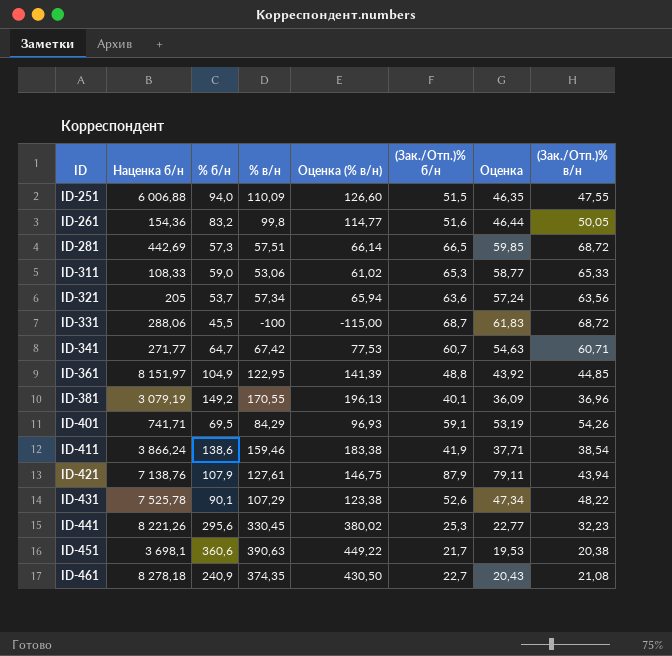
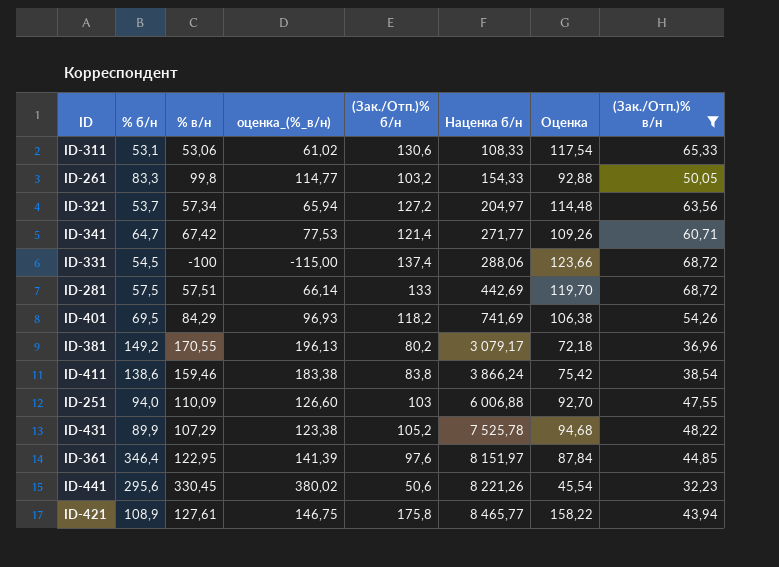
filter: none -> (Зак./Отп.)% в/н >= 32,23
row order: ID ascending -> Наценка б/н ascending
column name: Оценка (% в/н) -> оценка_(%_в/н)
column Наценка б/н | position: 2 -> 6
ID-311 | % б/н: 59,0 -> 53,1
ID-311 | (Зак./Отп.)% б/н: 65,3 -> 130,6
ID-311 | Оценка: 58,77 -> 117,54
ID-261 | % б/н: 83,2 -> 83,3
ID-261 | (Зак./Отп.)% б/н: 51,6 -> 103,2
ID-261 | Наценка б/н: 154,36 -> 154,33
ID-261 | Оценка: 46,44 -> 92,88
ID-321 | (Зак./Отп.)% б/н: 63,6 -> 127,2
ID-321 | Наценка б/н: 205 -> 204,97
ID-321 | Оценка: 57,24 -> 114,48
ID-341 | (Зак./Отп.)% б/н: 60,7 -> 121,4
ID-341 | Оценка: 54,63 -> 109,26
ID-331 | % б/н: 45,5 -> 54,5
ID-331 | (Зак./Отп.)% б/н: 68,7 -> 137,4
ID-331 | Оценка: 61,83 -> 123,66
ID-281 | % б/н: 57,3 -> 57,5
ID-281 | (Зак./Отп.)% б/н: 66,5 -> 133
ID-281 | Оценка: 59,85 -> 119,70
ID-401 | (Зак./Отп.)% б/н: 59,1 -> 118,2
ID-401 | Наценка б/н: 741,71 -> 741,69
ID-401 | Оценка: 53,19 -> 106,38
ID-381 | (Зак./Отп.)% б/н: 40,1 -> 80,2
ID-381 | Наценка б/н: 3 079,19 -> 3 079,17
ID-381 | Оценка: 36,09 -> 72,18
ID-411 | (Зак./Отп.)% б/н: 41,9 -> 83,8
ID-411 | Оценка: 37,71 -> 75,42
ID-251 | (Зак./Отп.)% б/н: 51,5 -> 103
ID-251 | Оценка: 46,35 -> 92,70
ID-431 | % б/н: 90,1 -> 89,9
ID-431 | (Зак./Отп.)% б/н: 52,6 -> 105,2
ID-431 | Оценка: 47,34 -> 94,68
ID-361 | % б/н: 104,9 -> 346,4
ID-361 | (Зак./Отп.)% б/н: 48,8 -> 97,6
ID-361 | Оценка: 43,92 -> 87,84
ID-441 | (Зак./Отп.)% б/н: 25,3 -> 50,6
ID-441 | Оценка: 22,77 -> 45,54
ID-421 | % б/н: 107,9 -> 108,9
ID-421 | (Зак./Отп.)% б/н: 87,9 -> 175,8
ID-421 | Наценка б/н: 7 138,76 -> 8 465,77
ID-421 | Оценка: 79,11 -> 158,22

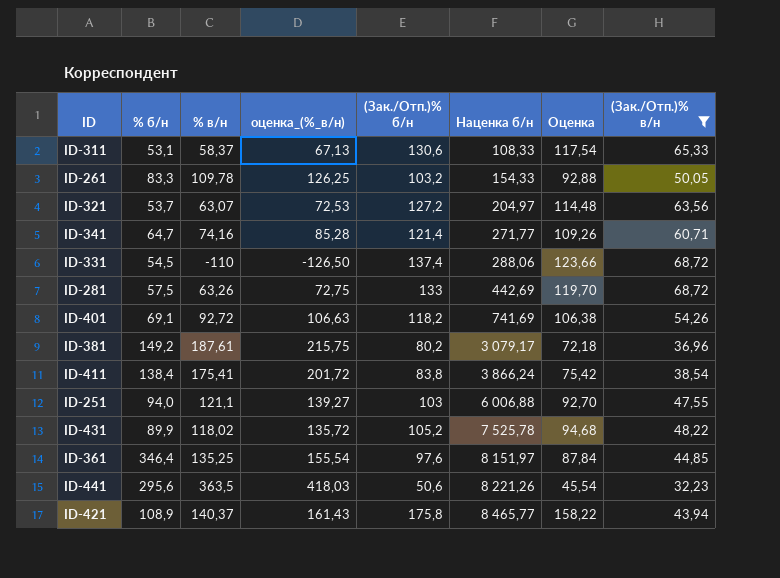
ID-311 | % в/н: 53,06 -> 58,37
ID-311 | оценка_(%_в/н): 61,02 -> 67,13
ID-261 | % в/н: 99,8 -> 109,78
ID-261 | оценка_(%_в/н): 114,77 -> 126,25
ID-321 | % в/н: 57,34 -> 63,07
ID-321 | оценка_(%_в/н): 65,94 -> 72,53
ID-341 | % в/н: 67,42 -> 74,16
ID-341 | оценка_(%_в/н): 77,53 -> 85,28
ID-331 | % в/н: -100 -> -110
ID-331 | оценка_(%_в/н): -115,00 -> -126,50
ID-281 | % в/н: 57,51 -> 63,26
ID-281 | оценка_(%_в/н): 66,14 -> 72,75
ID-401 | % б/н: 69,5 -> 69,1
ID-401 | % в/н: 84,29 -> 92,72
ID-401 | оценка_(%_в/н): 96,93 -> 106,63
ID-381 | % в/н: 170,55 -> 187,61
ID-381 | оценка_(%_в/н): 196,13 -> 215,75
ID-411 | % б/н: 138,6 -> 138,4
ID-411 | % в/н: 159,46 -> 175,41
ID-411 | оценка_(%_в/н): 183,38 -> 201,72
ID-251 | % в/н: 110,09 -> 121,1
ID-251 | оценка_(%_в/н): 126,60 -> 139,27
ID-431 | % в/н: 107,29 -> 118,02
ID-431 | оценка_(%_в/н): 123,38 -> 135,72
ID-361 | % в/н: 122,95 -> 135,25
ID-361 | оценка_(%_в/н): 141,39 -> 155,54
ID-441 | % в/н: 330,45 -> 363,5
ID-441 | оценка_(%_в/н): 380,02 -> 418,03
ID-421 | % в/н: 127,61 -> 140,37
ID-421 | оценка_(%_в/н): 146,75 -> 161,43

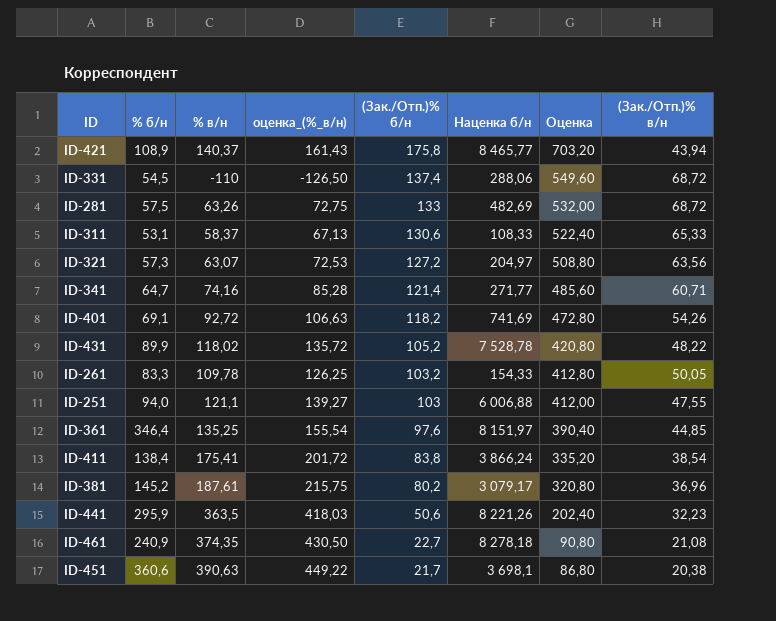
filter: (Зак./Отп.)% в/н >= 32,23 -> none
row order: Наценка б/н ascending -> (Зак./Отп.)% б/н descending
column Оценка | formula: [(Зак./Отп.)% б/н] * 0,9 -> [(Зак./Отп.)% б/н] * 4
ID-281 | Наценка б/н: 442,69 -> 482,69
ID-321 | % б/н: 53,7 -> 57,3
ID-431 | Наценка б/н: 7 525,78 -> 7 528,78
ID-381 | % б/н: 149,2 -> 145,2
ID-441 | % б/н: 295,6 -> 295,9

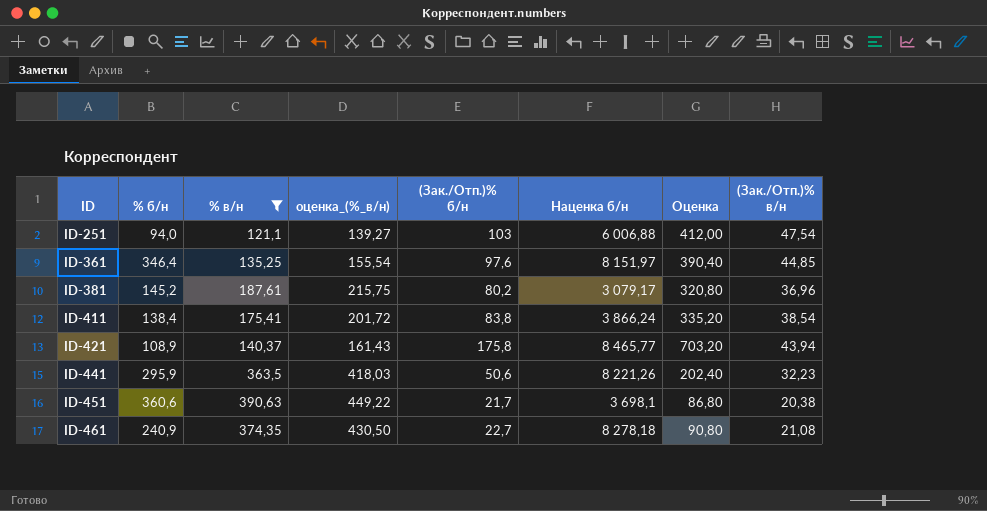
filter: none -> % в/н >= 121,1
row order: (Зак./Отп.)% б/н descending -> ID ascending
ID-251 | (Зак./Отп.)% в/н: 47,55 -> 47,54

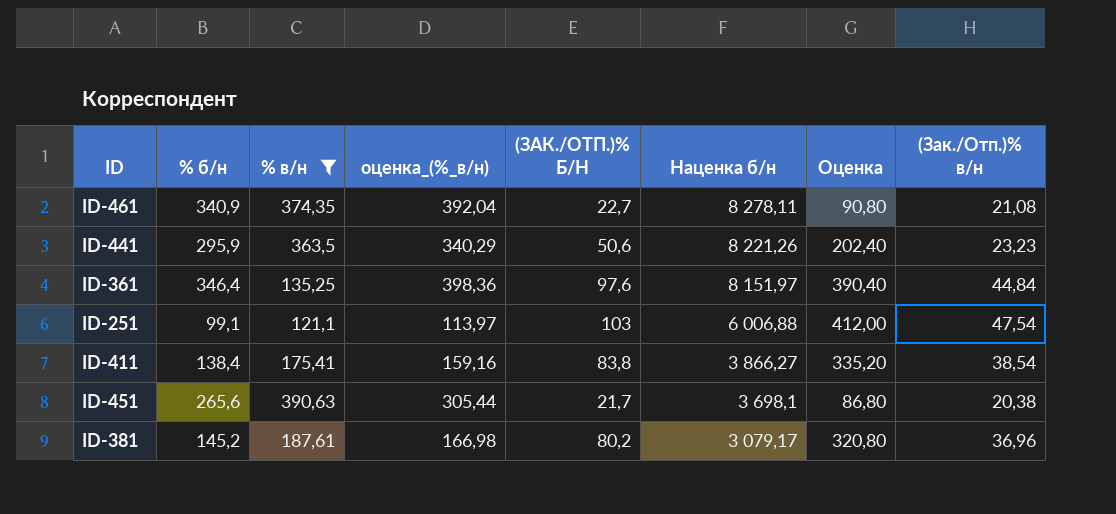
row order: ID ascending -> Наценка б/н descending
column оценка_(%_в/н) | formula: [% в/н] * 1,15 -> [% б/н] * 1,15
column name: (Зак./Отп.)% б/н -> (ЗАК./ОТП.)% Б/Н
row ID-421: 108,9 | 140,37 | 161,43 | 175,8 | 8 465,77 | 703,20 | 43,94 -> none
ID-461 | % б/н: 240,9 -> 340,9
ID-461 | Наценка б/н: 8 278,18 -> 8 278,11
ID-441 | (Зак./Отп.)% в/н: 32,23 -> 23,23
ID-361 | (Зак./Отп.)% в/н: 44,85 -> 44,84
ID-251 | % б/н: 94,0 -> 99,1
ID-411 | Наценка б/н: 3 866,24 -> 3 866,27
ID-451 | % б/н: 360,6 -> 265,6

